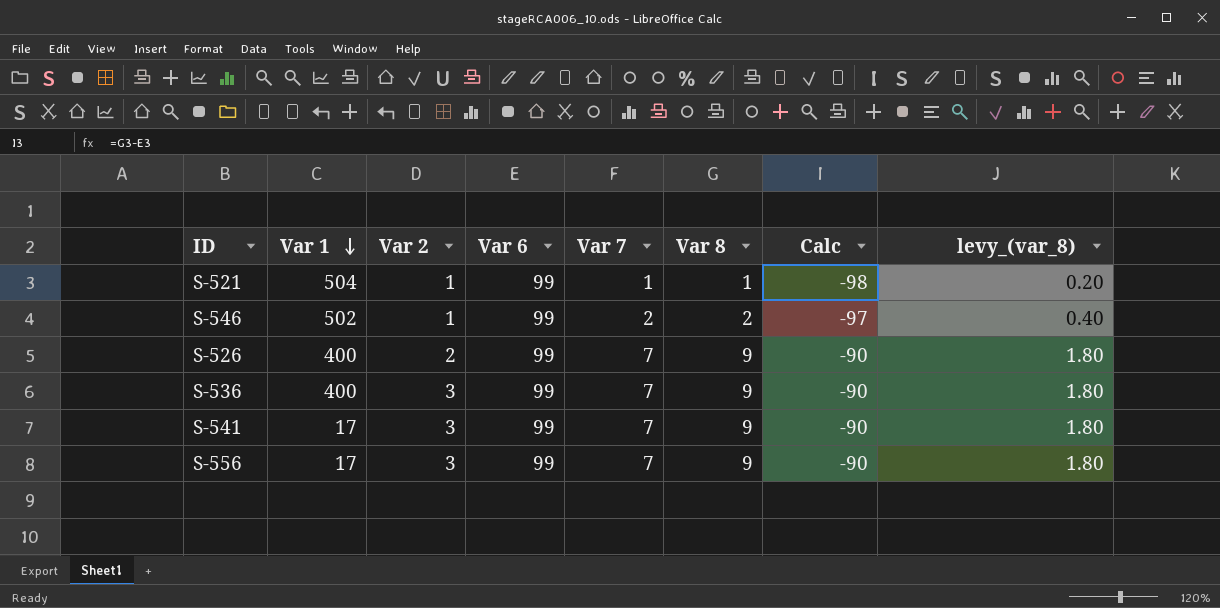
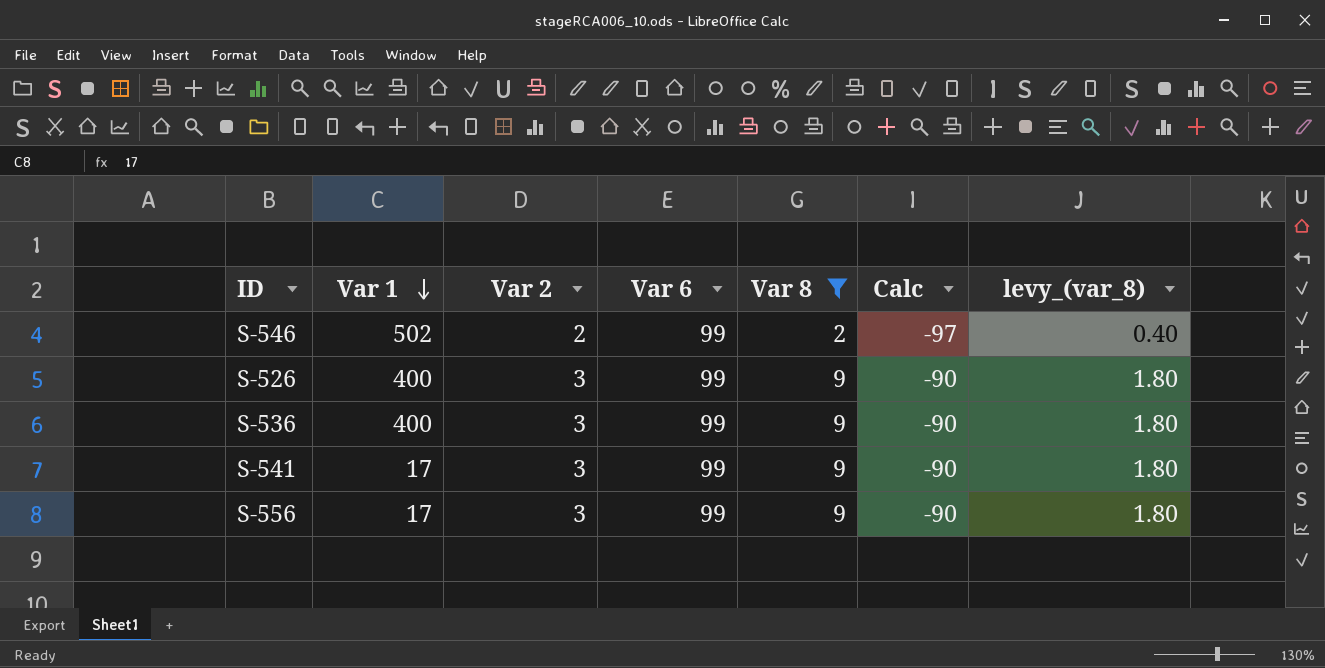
filter: none -> Var 8 != 1
column Var 7 | position: 5 -> none
S-546 | Var 2: 1 -> 2
S-526 | Var 2: 2 -> 3

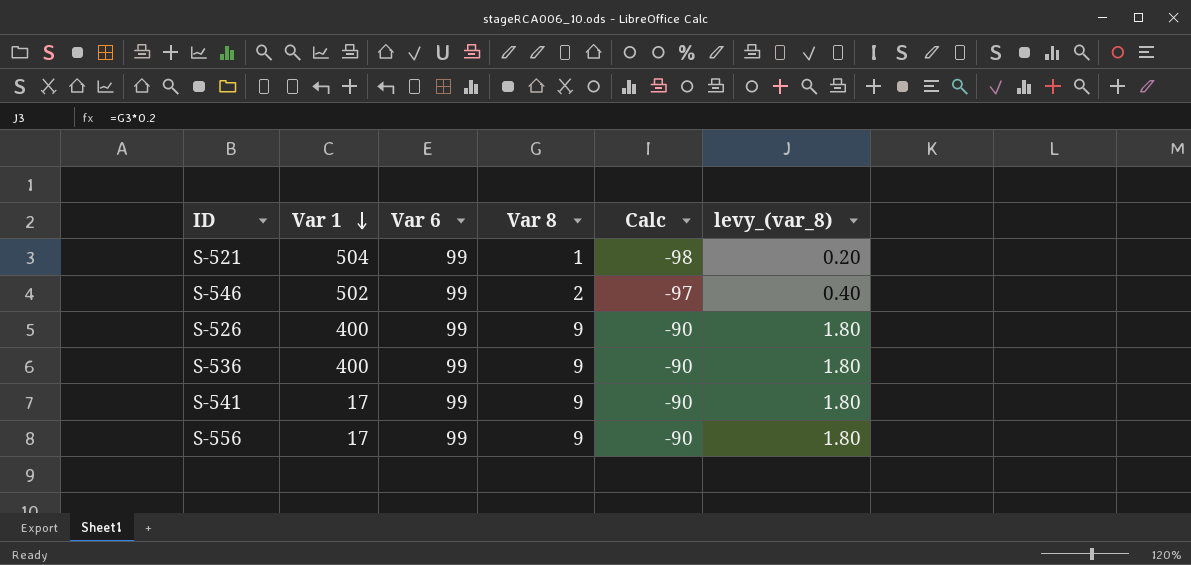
filter: Var 8 != 1 -> none
column Var 2 | position: 3 -> none

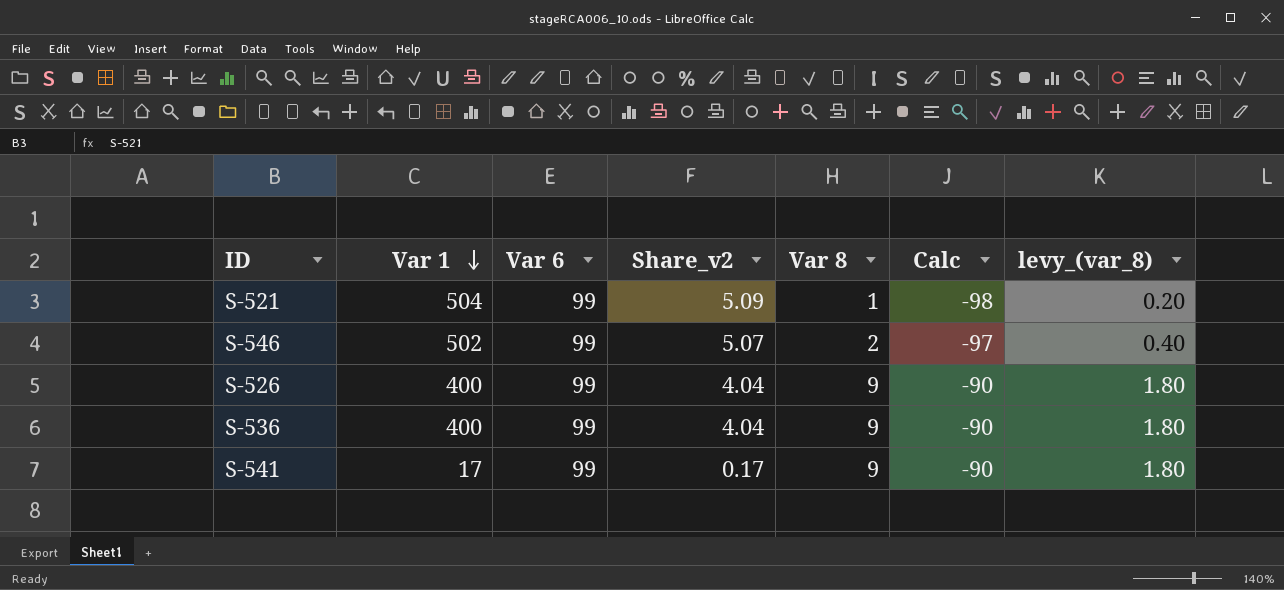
column Share_v2 | formula: none -> [Var 1] / [Var 6]
row S-556: 17 | 99 | 9 | -90 | 1.80 -> none

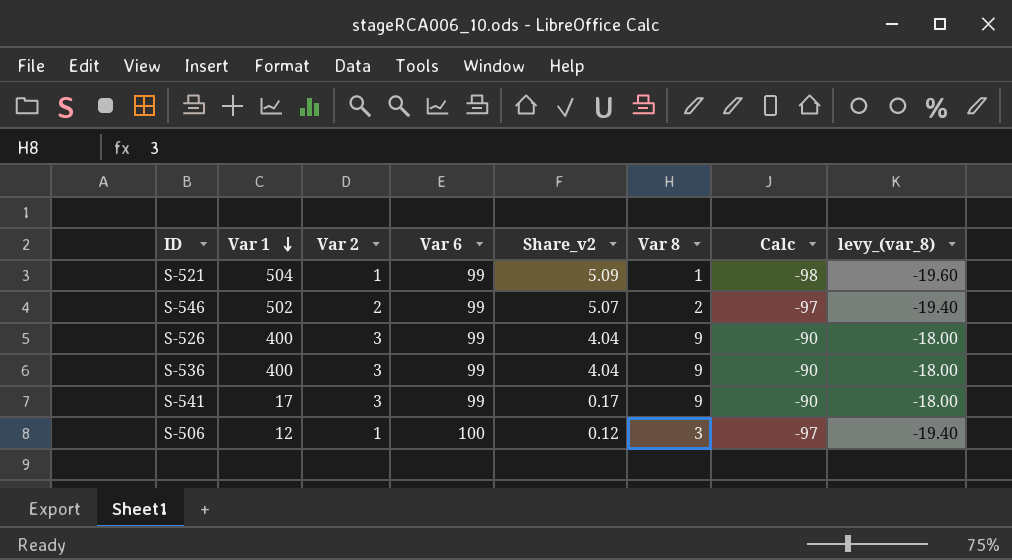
column Var 2 | position: none -> 3
column levy_(var_8) | formula: [Var 8] * 0.2 -> [Calc] * 0.2
row S-506: none -> 12 | 1 | 100 | 0.12 | 3 | -97 | -19.40

